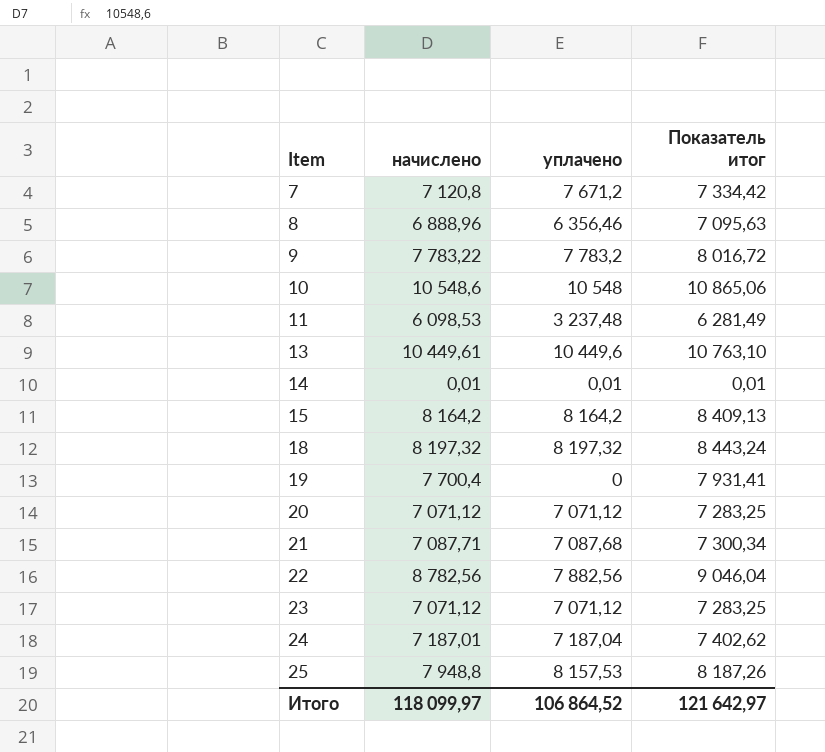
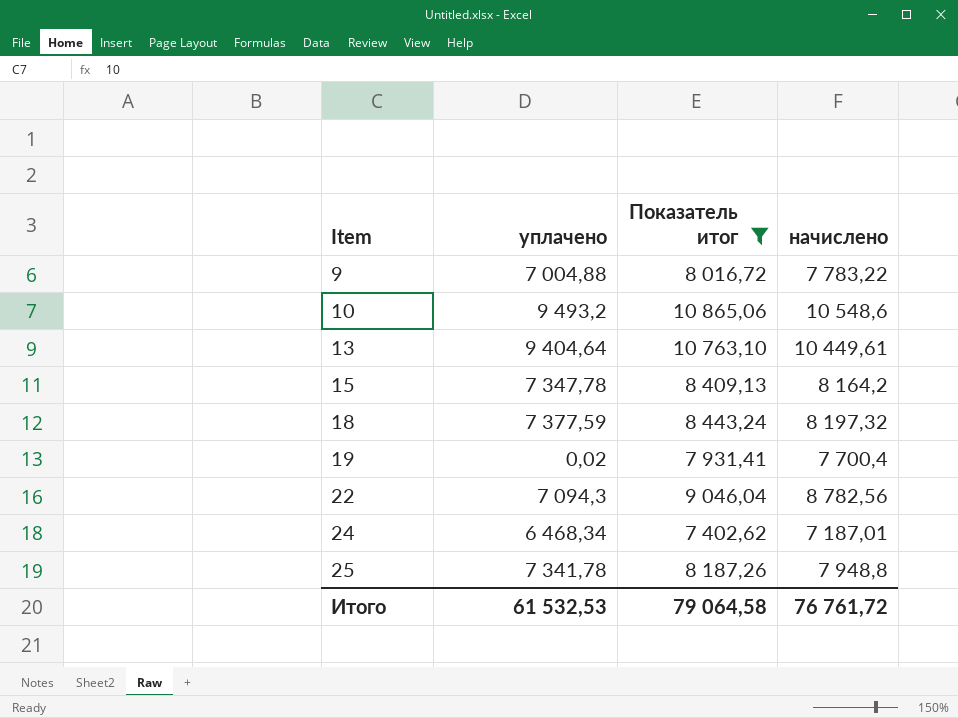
filter: none -> Показатель итог >= 7 402,62
column начислено | position: 2 -> 4
9 | уплачено: 7 783,2 -> 7 004,88
10 | уплачено: 10 548 -> 9 493,2
13 | уплачено: 10 449,6 -> 9 404,64
15 | уплачено: 8 164,2 -> 7 347,78
18 | уплачено: 8 197,32 -> 7 377,59
19 | уплачено: 0 -> 0,02
22 | уплачено: 7 882,56 -> 7 094,3
24 | уплачено: 7 187,04 -> 6 468,34
25 | уплачено: 8 157,53 -> 7 341,78
Итого | уплачено: 106 864,52 -> 61 532,53
Итого | Показатель итог: 121 642,97 -> 79 064,58
Итого | начислено: 118 099,97 -> 76 761,72

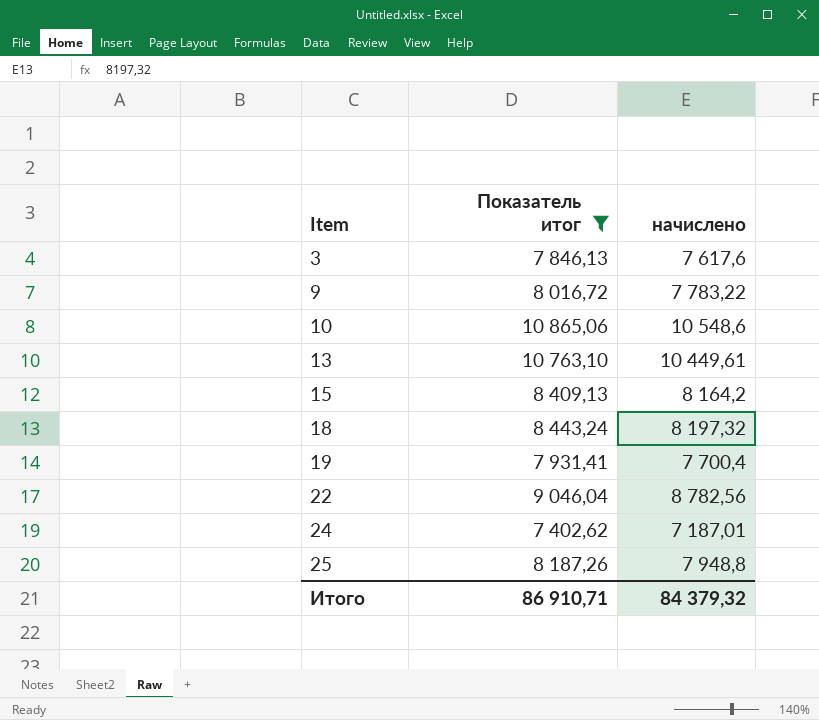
column уплачено | position: 2 -> none
row 3: none -> 7 846,13 | 7 617,6
Итого | Показатель итог: 79 064,58 -> 86 910,71
Итого | начислено: 76 761,72 -> 84 379,32

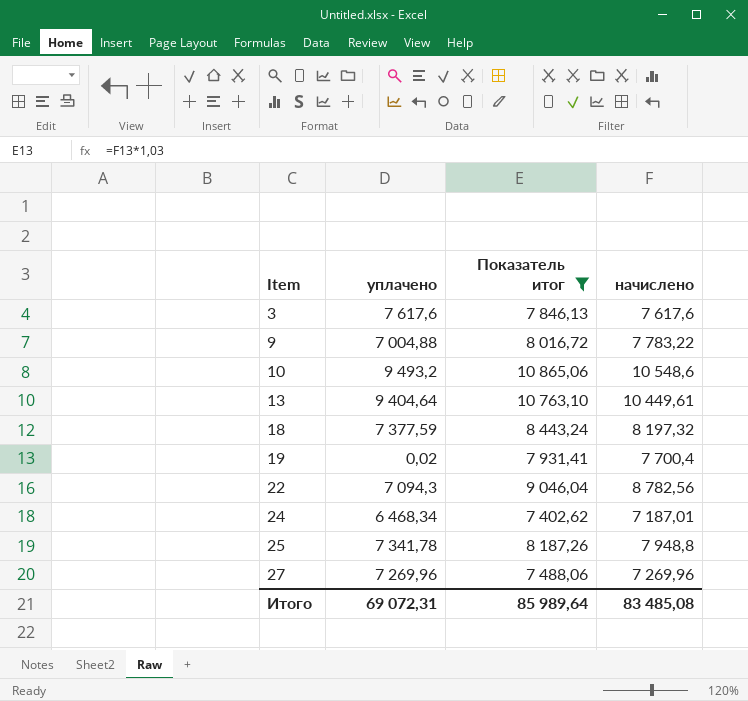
column уплачено | position: none -> 2
row 15: 8 409,13 | 8 164,2 -> none
row 27: none -> 7 269,96 | 7 488,06 | 7 269,96
Итого | Показатель итог: 86 910,71 -> 85 989,64
Итого | начислено: 84 379,32 -> 83 485,08

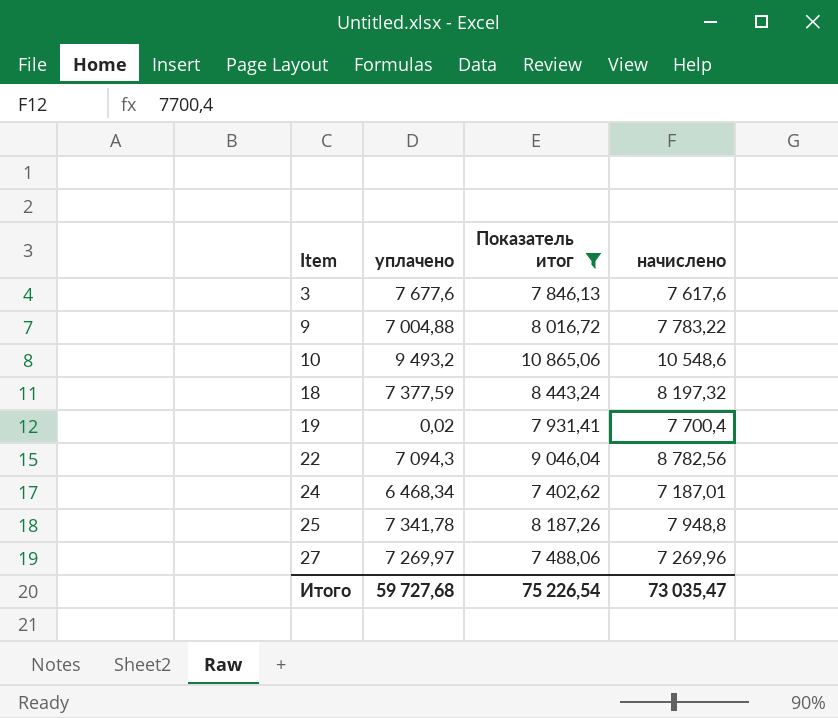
row 13: 9 404,64 | 10 763,10 | 10 449,61 -> none
3 | уплачено: 7 617,6 -> 7 677,6
27 | уплачено: 7 269,96 -> 7 269,97
Итого | уплачено: 69 072,31 -> 59 727,68
Итого | Показатель итог: 85 989,64 -> 75 226,54
Итого | начислено: 83 485,08 -> 73 035,47

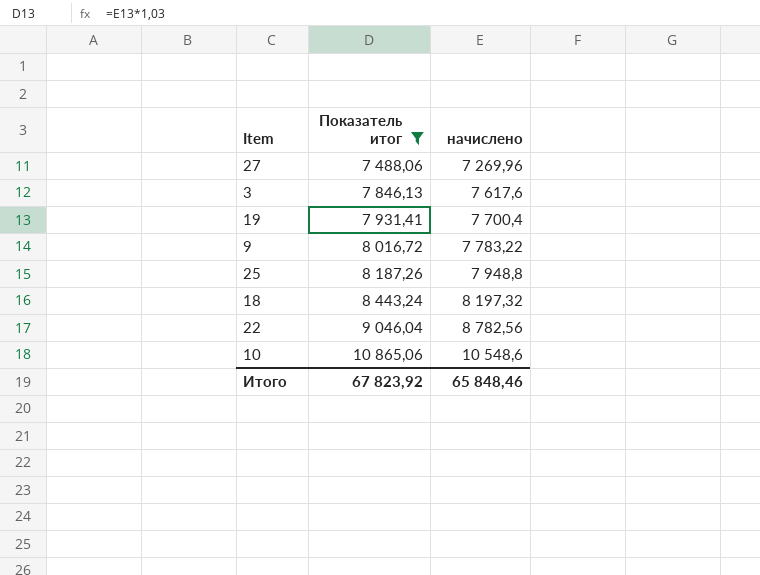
row order: Item ascending -> Показатель итог ascending
column уплачено | position: 2 -> none
row 24: 6 468,34 | 7 402,62 | 7 187,01 -> none
Итого | Показатель итог: 75 226,54 -> 67 823,92
Итого | начислено: 73 035,47 -> 65 848,46

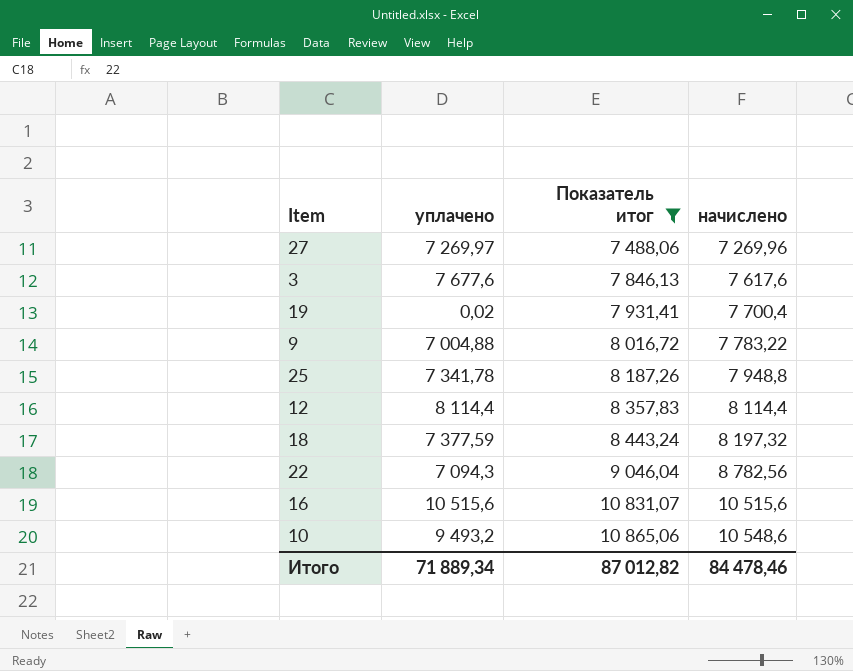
column уплачено | position: none -> 2
row 12: none -> 8 114,4 | 8 357,83 | 8 114,4
row 16: none -> 10 515,6 | 10 831,07 | 10 515,6
Итого | Показатель итог: 67 823,92 -> 87 012,82
Итого | начислено: 65 848,46 -> 84 478,46

